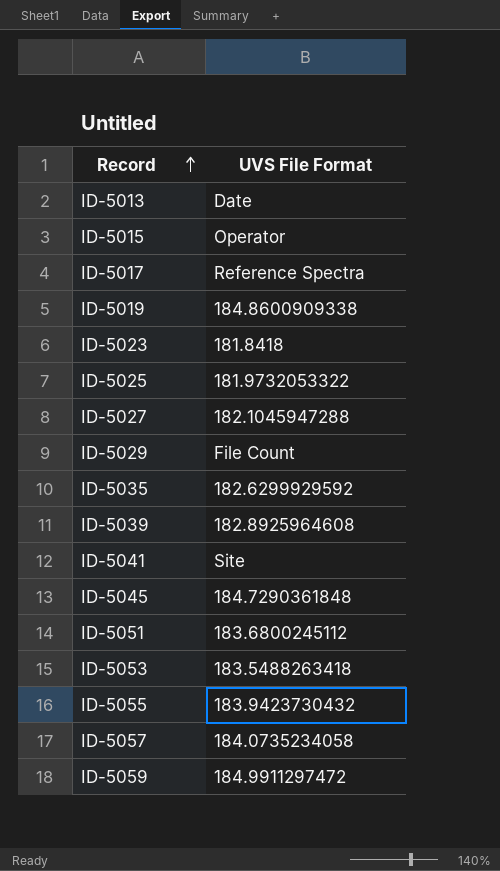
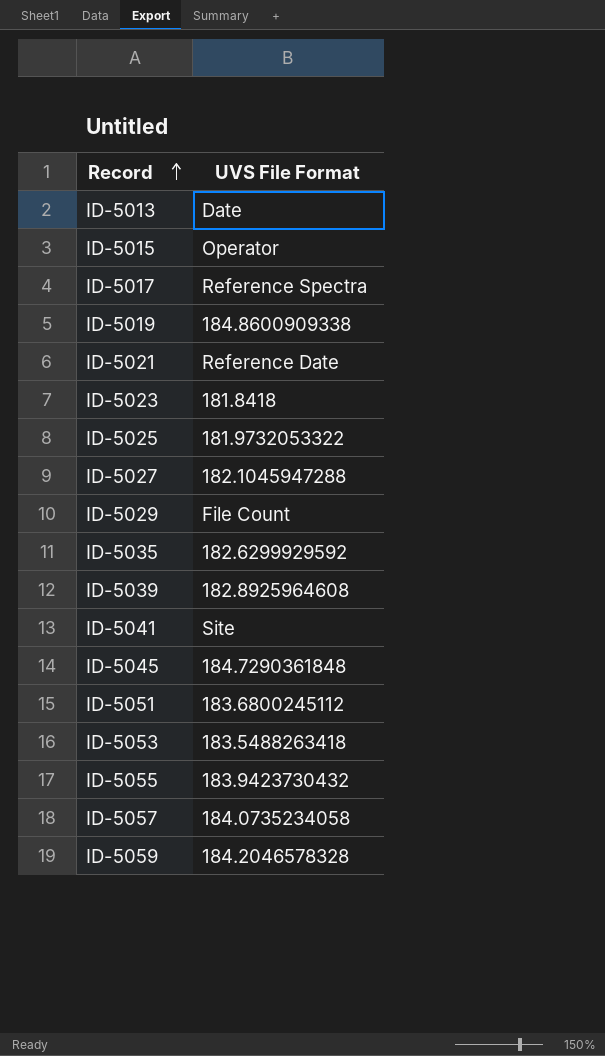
row ID-5021: none -> Reference Date
ID-5059 | UVS File Format: 184.9911297472 -> 184.2046578328

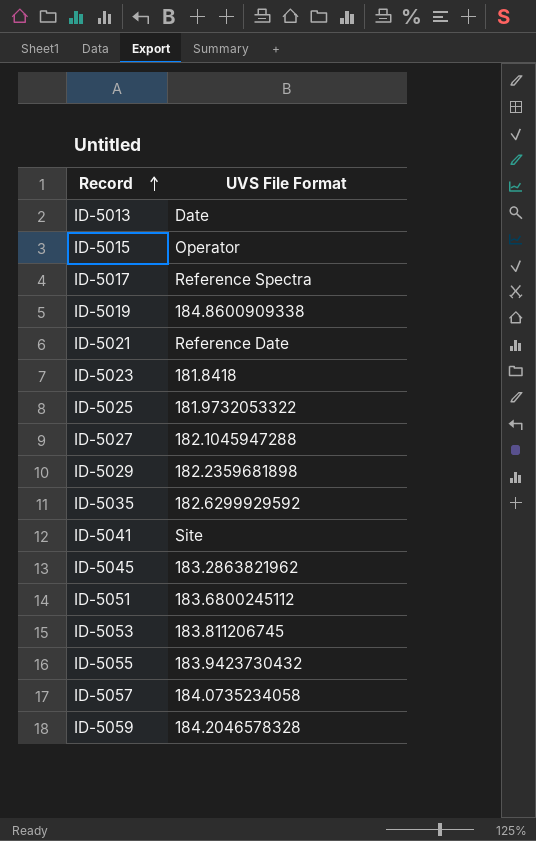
row ID-5039: 182.8925964608 -> none
ID-5029 | UVS File Format: File Count -> 182.2359681898
ID-5045 | UVS File Format: 184.7290361848 -> 183.2863821962
ID-5053 | UVS File Format: 183.5488263418 -> 183.811206745

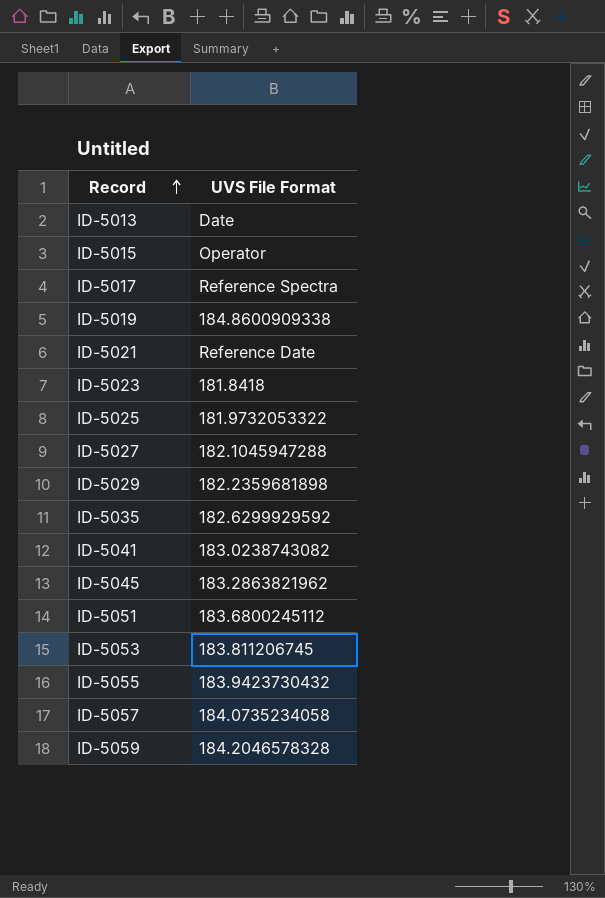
ID-5041 | UVS File Format: Site -> 183.0238743082

